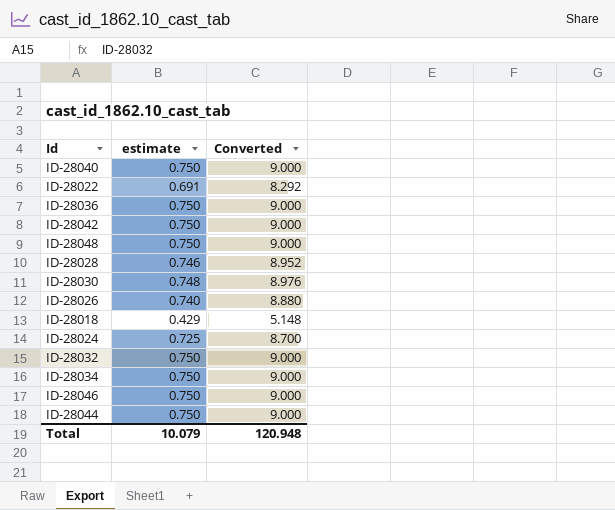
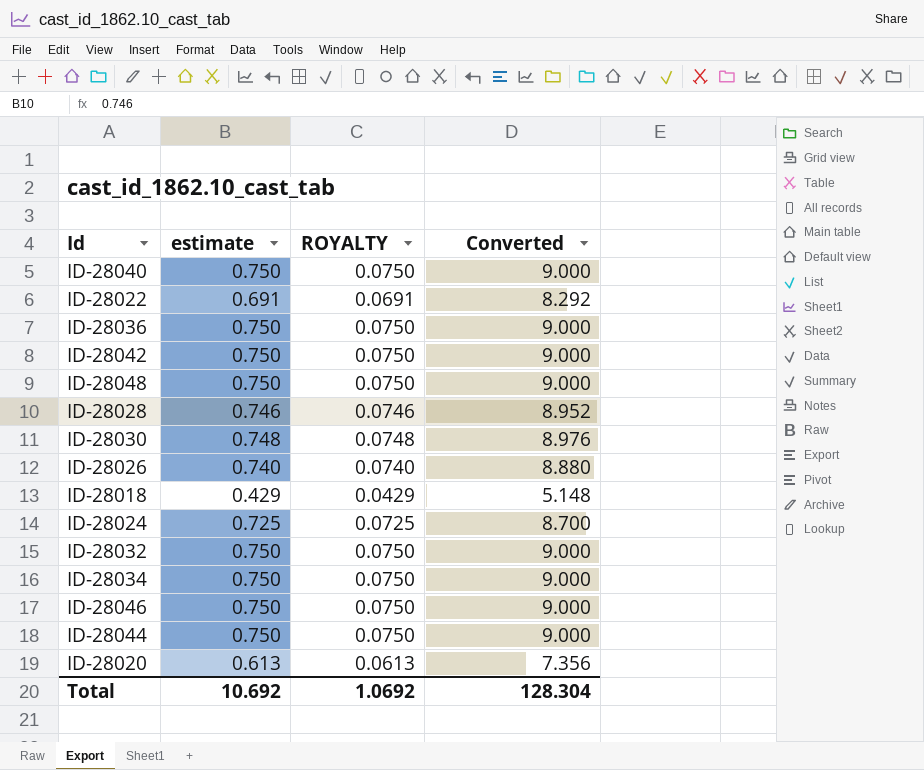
column ROYALTY | formula: none -> [estimate] * 0.1
row ID-28020: none -> 0.613 | 0.0613 | 7.356
Total | estimate: 10.079 -> 10.692
Total | Converted: 120.948 -> 128.304

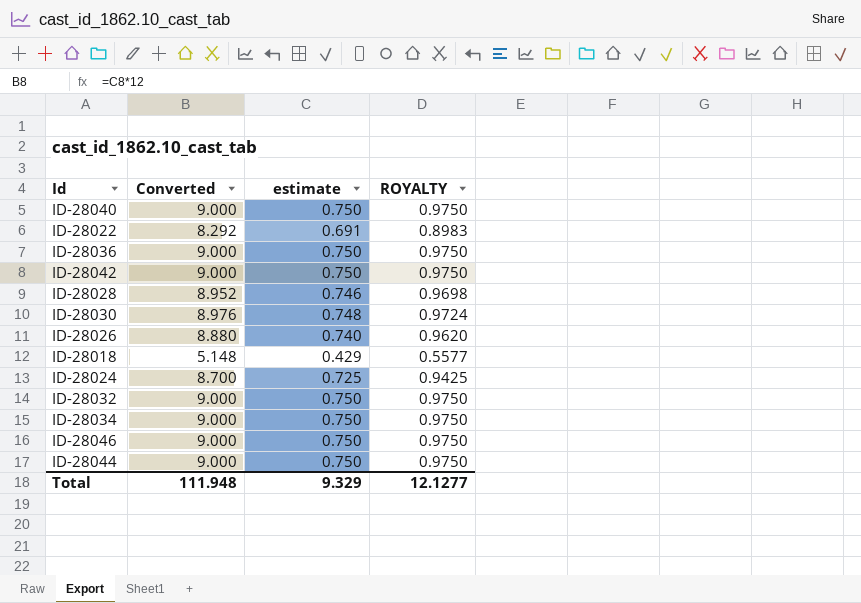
column Converted | position: 4 -> 2
column ROYALTY | formula: [estimate] * 0.1 -> [estimate] * 1.3
row ID-28048: 0.750 | 0.0750 | 9.000 -> none
row ID-28020: 0.613 | 0.0613 | 7.356 -> none
Total | Converted: 128.304 -> 111.948
Total | estimate: 10.692 -> 9.329
Total | ROYALTY: 1.0692 -> 12.1277

